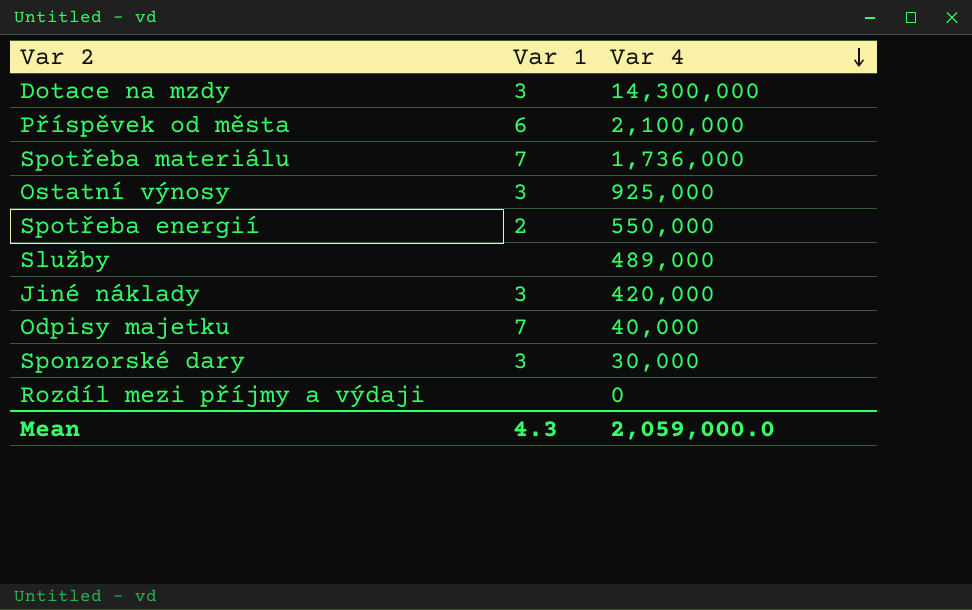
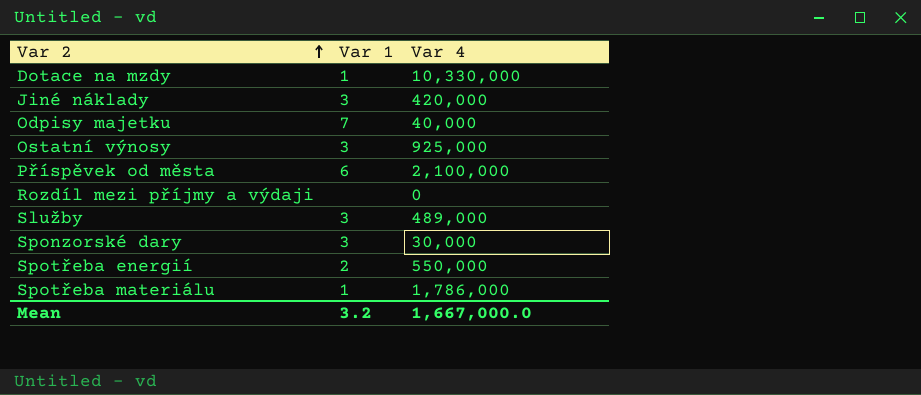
row order: Var 4 descending -> Var 2 ascending
Dotace na mzdy | Var 1: 3 -> 1
Dotace na mzdy | Var 4: 14,300,000 -> 10,330,000
Služby | Var 1: none -> 3
Spotřeba materiálu | Var 1: 7 -> 1
Spotřeba materiálu | Var 4: 1,736,000 -> 1,786,000
Mean | Var 1: 4.3 -> 3.2
Mean | Var 4: 2,059,000.0 -> 1,667,000.0

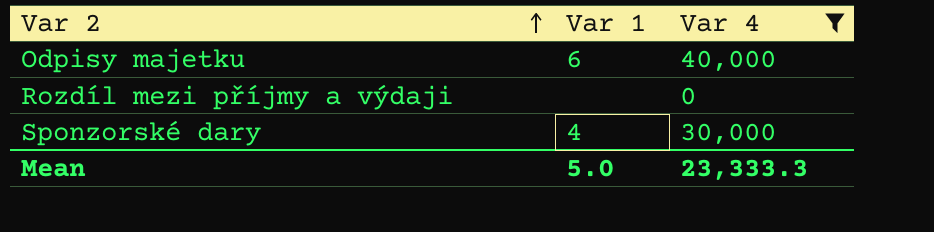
filter: none -> Var 4 <= 40,000
Odpisy majetku | Var 1: 7 -> 6
Sponzorské dary | Var 1: 3 -> 4
Mean | Var 1: 3.2 -> 5.0
Mean | Var 4: 1,667,000.0 -> 23,333.3

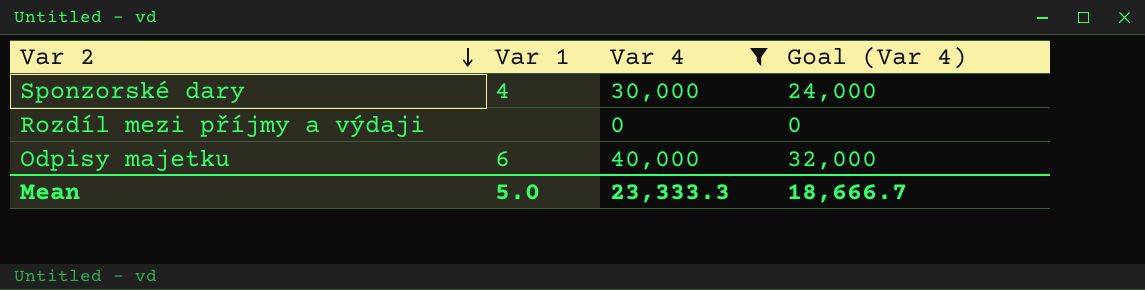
row order: Var 2 ascending -> Var 2 descending
column Goal (Var 4) | formula: none -> [Var 4] * 0.8

